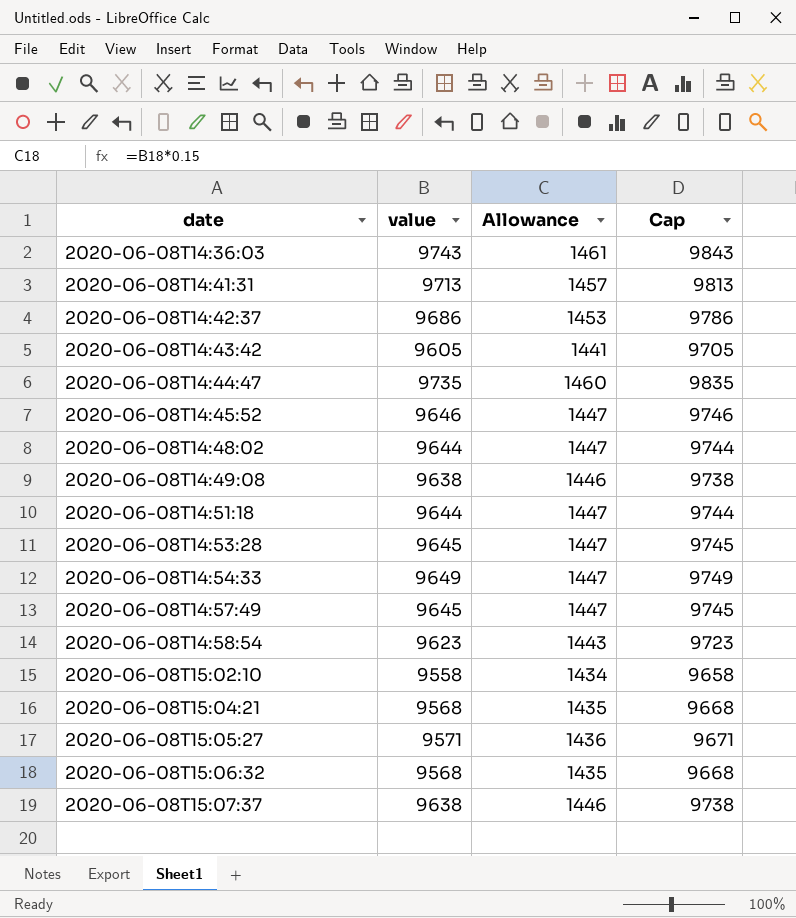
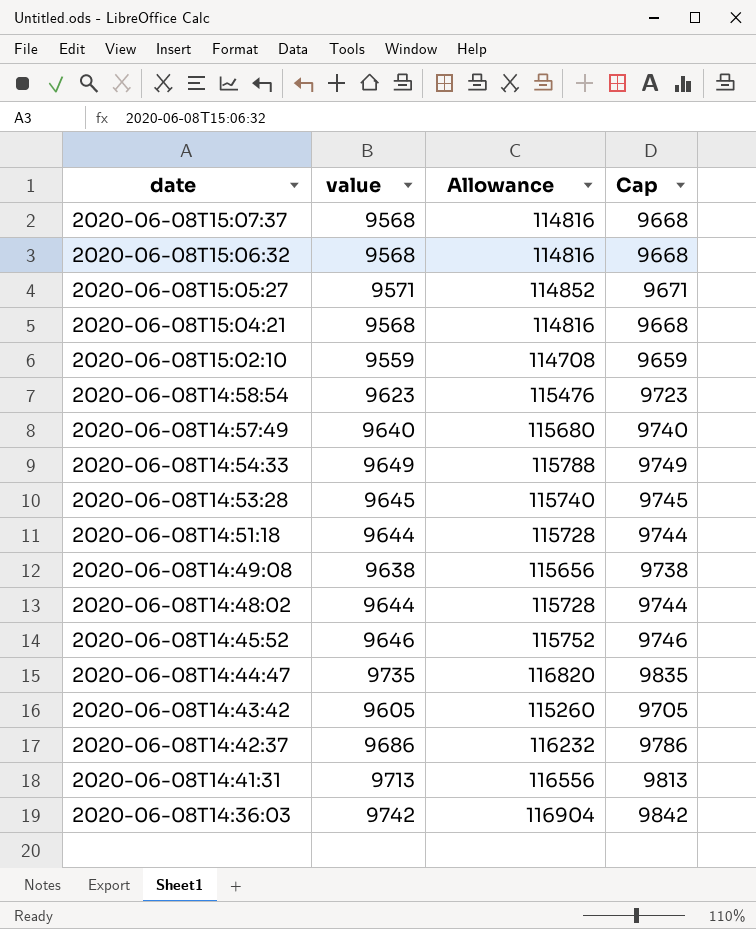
row order: date ascending -> date descending
column Allowance | formula: [value] * 0.15 -> [value] * 12
2020-06-08T15:07:37 | value: 9638 -> 9568
2020-06-08T15:07:37 | Cap: 9738 -> 9668
2020-06-08T15:02:10 | value: 9558 -> 9559
2020-06-08T15:02:10 | Cap: 9658 -> 9659
2020-06-08T14:57:49 | value: 9645 -> 9640
2020-06-08T14:57:49 | Cap: 9745 -> 9740
2020-06-08T14:36:03 | value: 9743 -> 9742
2020-06-08T14:36:03 | Cap: 9843 -> 9842

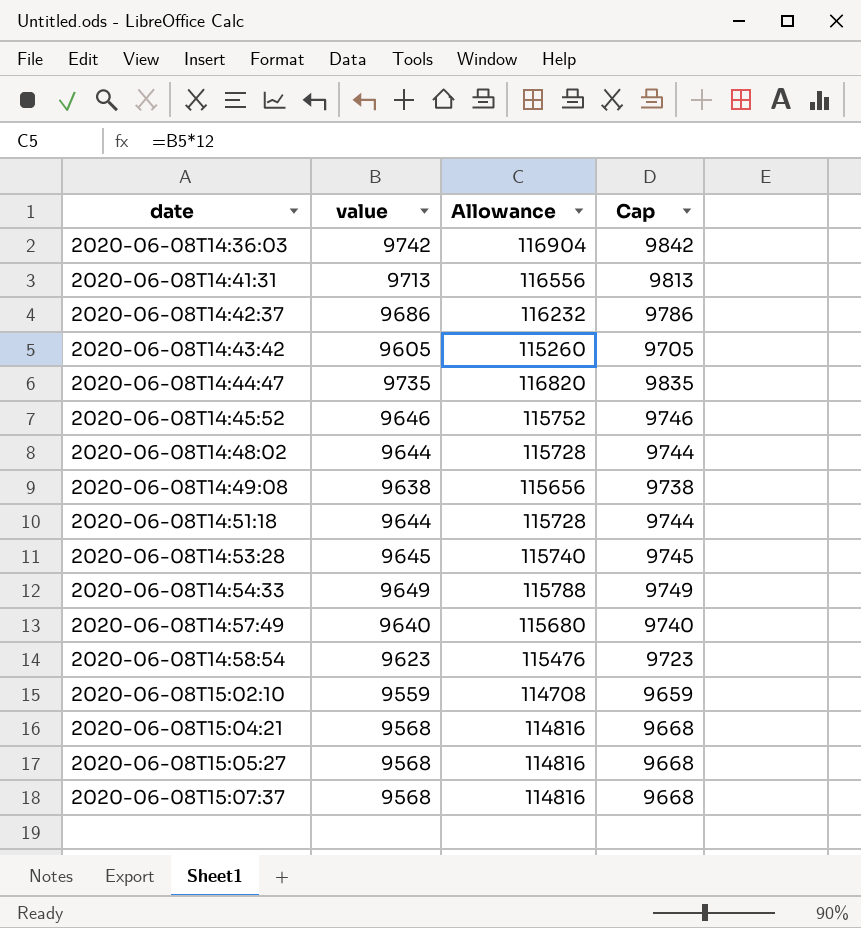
row order: date descending -> date ascending
row 2020-06-08T15:06:32: 9568 | 114816 | 9668 -> none
2020-06-08T15:05:27 | value: 9571 -> 9568
2020-06-08T15:05:27 | Allowance: 114852 -> 114816
2020-06-08T15:05:27 | Cap: 9671 -> 9668

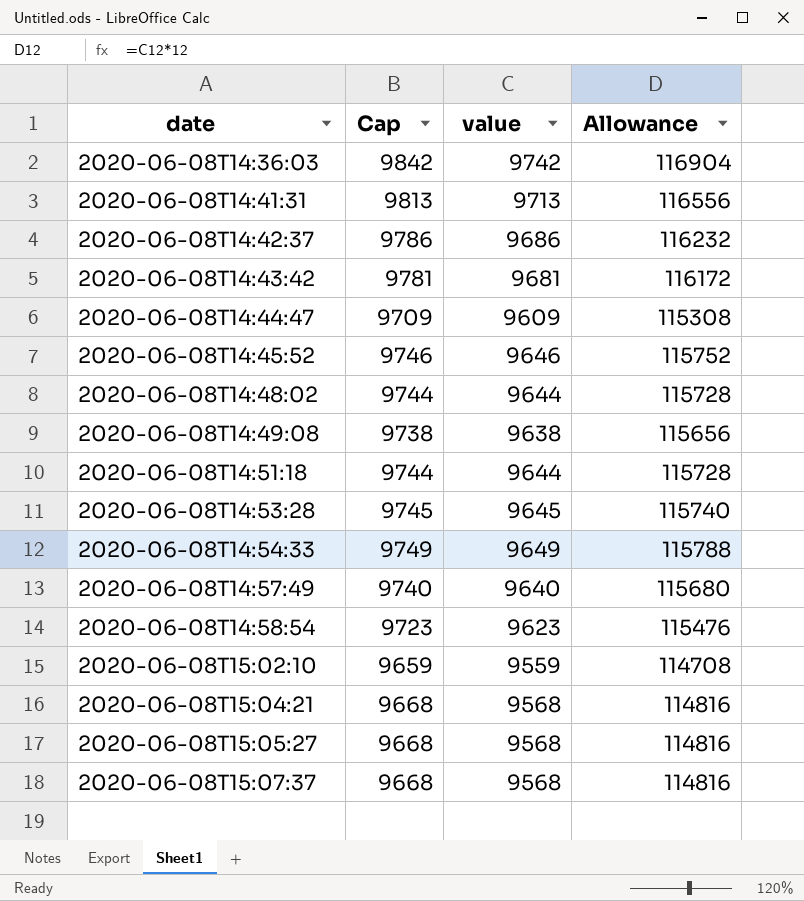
column Cap | position: 4 -> 2
2020-06-08T14:43:42 | Cap: 9705 -> 9781
2020-06-08T14:43:42 | value: 9605 -> 9681
2020-06-08T14:43:42 | Allowance: 115260 -> 116172
2020-06-08T14:44:47 | Cap: 9835 -> 9709
2020-06-08T14:44:47 | value: 9735 -> 9609
2020-06-08T14:44:47 | Allowance: 116820 -> 115308

